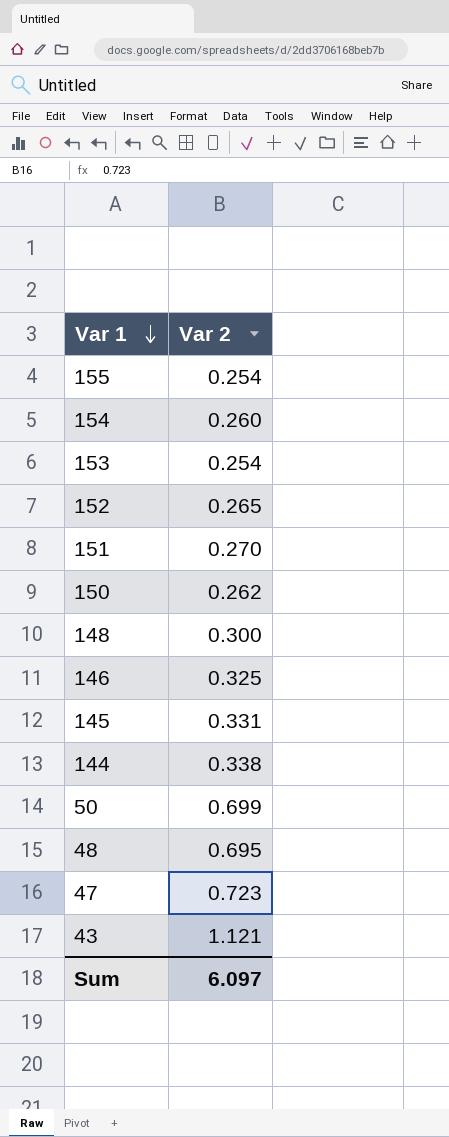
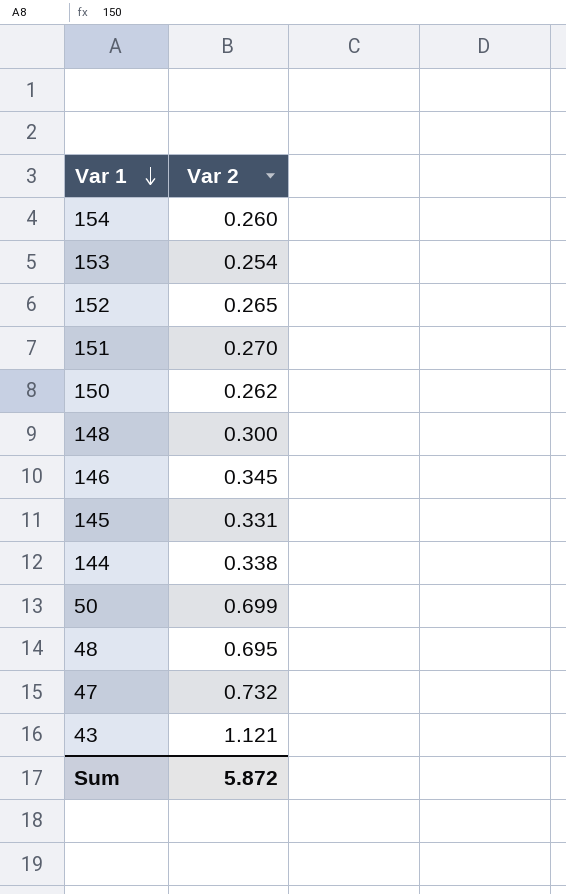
row 155: 0.254 -> none
146 | Var 2: 0.325 -> 0.345
47 | Var 2: 0.723 -> 0.732
Sum | Var 2: 6.097 -> 5.872

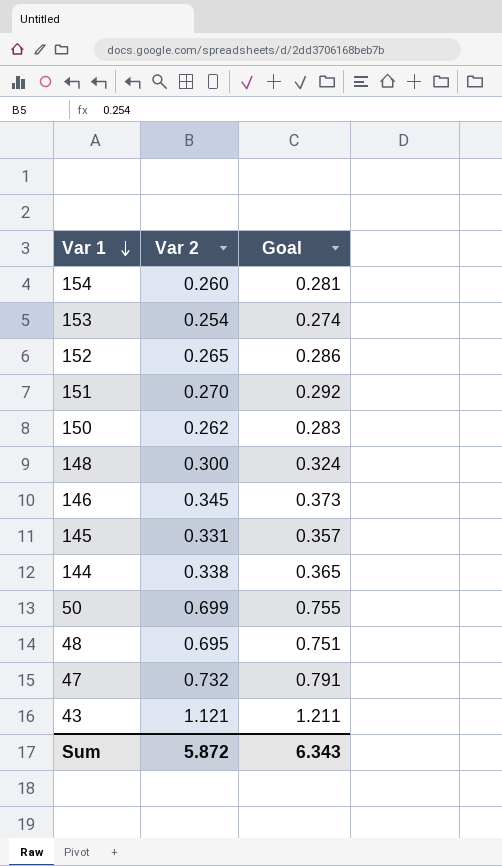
column Goal | formula: none -> [Var 2] * 1.08

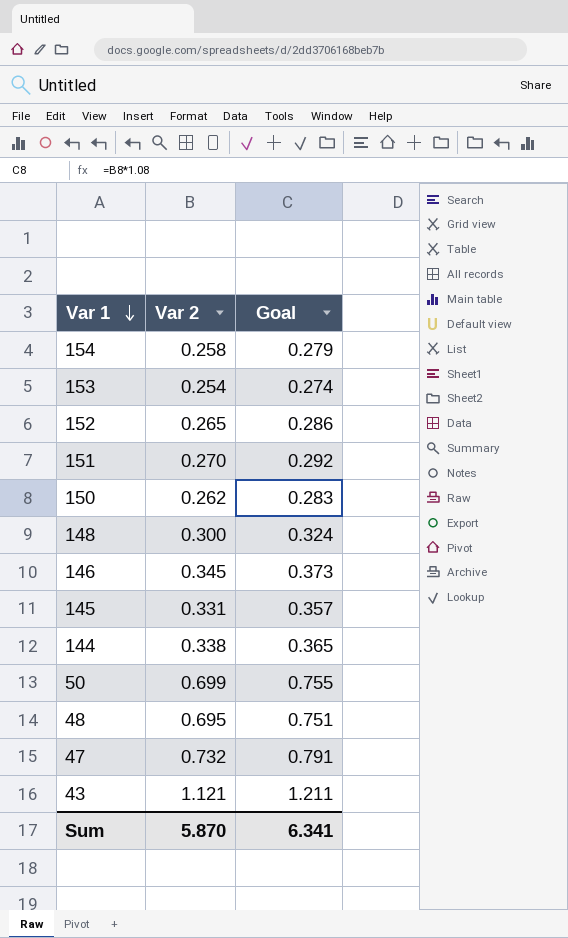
154 | Var 2: 0.260 -> 0.258
154 | Goal: 0.281 -> 0.279
Sum | Var 2: 5.872 -> 5.870
Sum | Goal: 6.343 -> 6.341

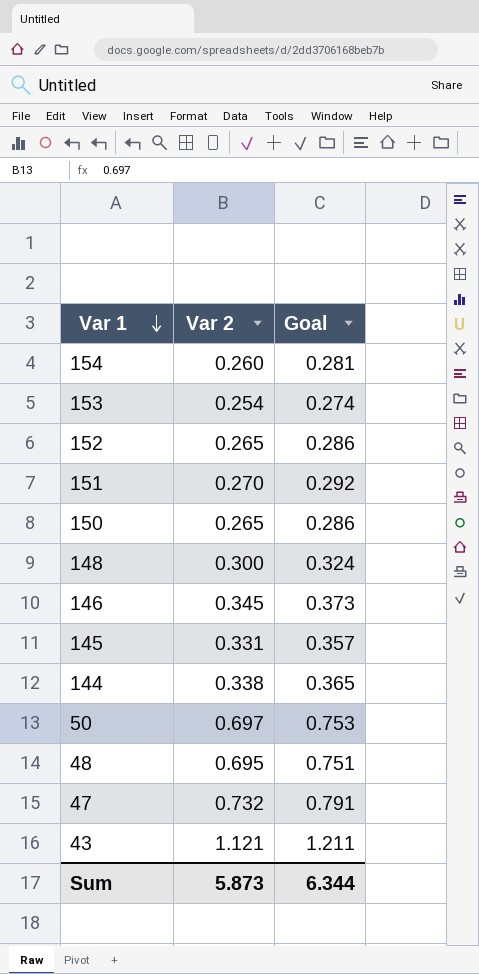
154 | Var 2: 0.258 -> 0.260
154 | Goal: 0.279 -> 0.281
150 | Var 2: 0.262 -> 0.265
150 | Goal: 0.283 -> 0.286
50 | Var 2: 0.699 -> 0.697
50 | Goal: 0.755 -> 0.753
Sum | Var 2: 5.870 -> 5.873
Sum | Goal: 6.341 -> 6.344

